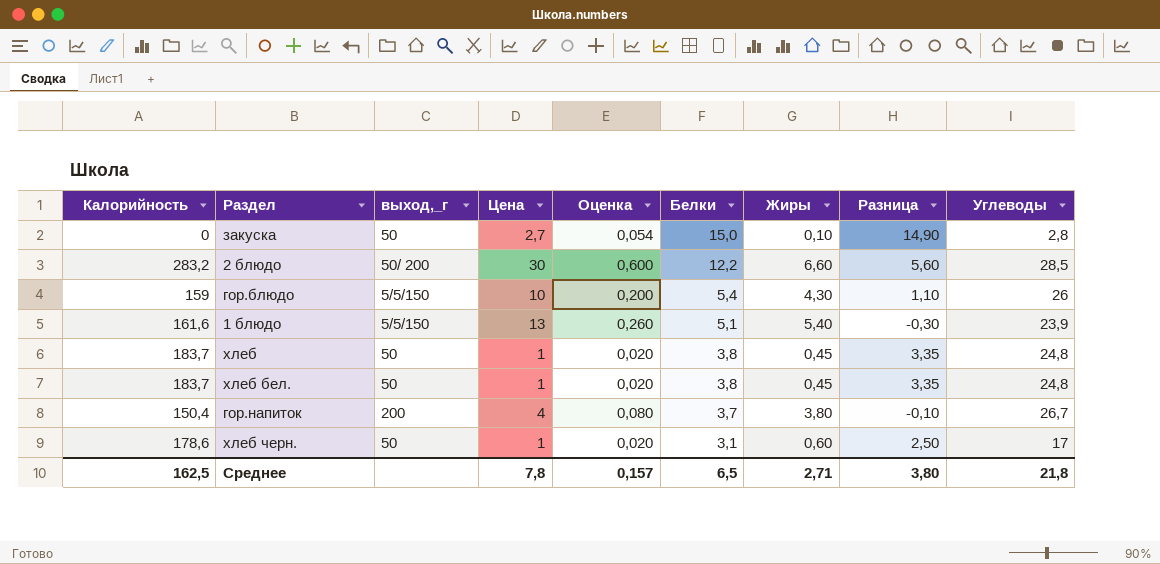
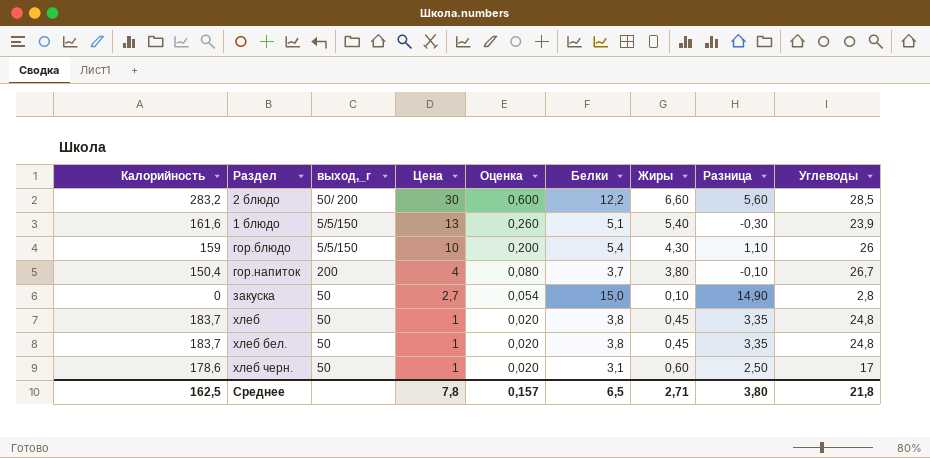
row order: Белки descending -> Цена descending

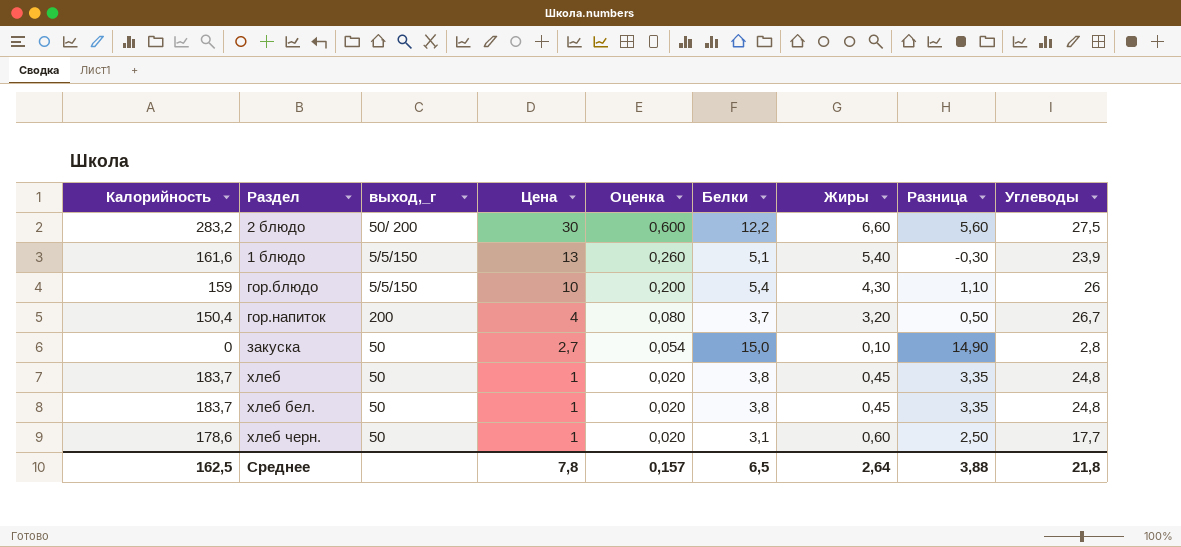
2 блюдо | Углеводы: 28,5 -> 27,5
гор.напиток | Жиры: 3,80 -> 3,20
гор.напиток | Разница: -0,10 -> 0,50
хлеб черн. | Углеводы: 17 -> 17,7
Среднее | Жиры: 2,71 -> 2,64
Среднее | Разница: 3,80 -> 3,88

